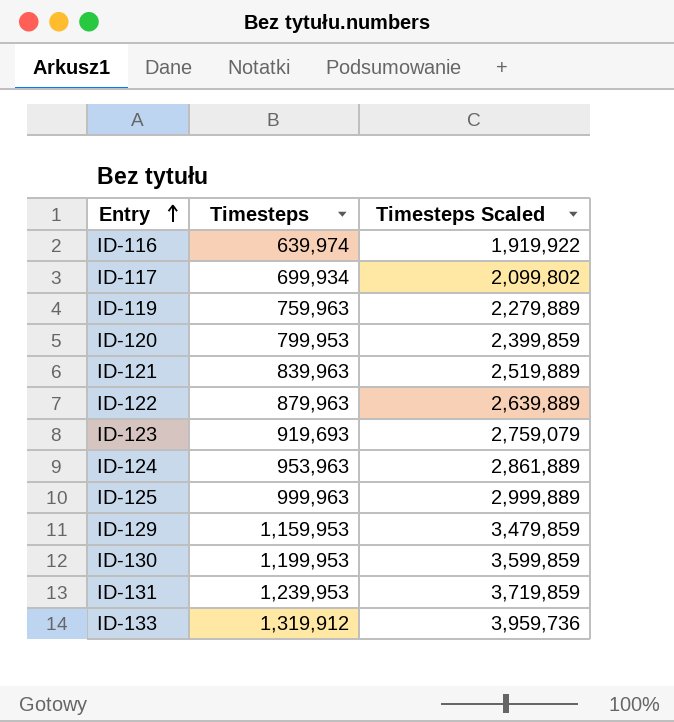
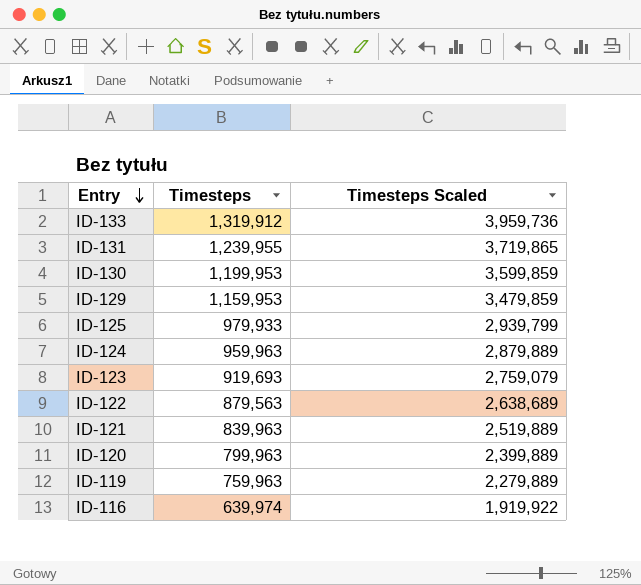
row order: Entry ascending -> Entry descending
row ID-117: 699,934 | 2,099,802 -> none
ID-131 | Timesteps: 1,239,953 -> 1,239,955
ID-131 | Timesteps Scaled: 3,719,859 -> 3,719,865
ID-125 | Timesteps: 999,963 -> 979,933
ID-125 | Timesteps Scaled: 2,999,889 -> 2,939,799
ID-124 | Timesteps: 953,963 -> 959,963
ID-124 | Timesteps Scaled: 2,861,889 -> 2,879,889
ID-122 | Timesteps: 879,963 -> 879,563
ID-122 | Timesteps Scaled: 2,639,889 -> 2,638,689
ID-120 | Timesteps: 799,953 -> 799,963
ID-120 | Timesteps Scaled: 2,399,859 -> 2,399,889

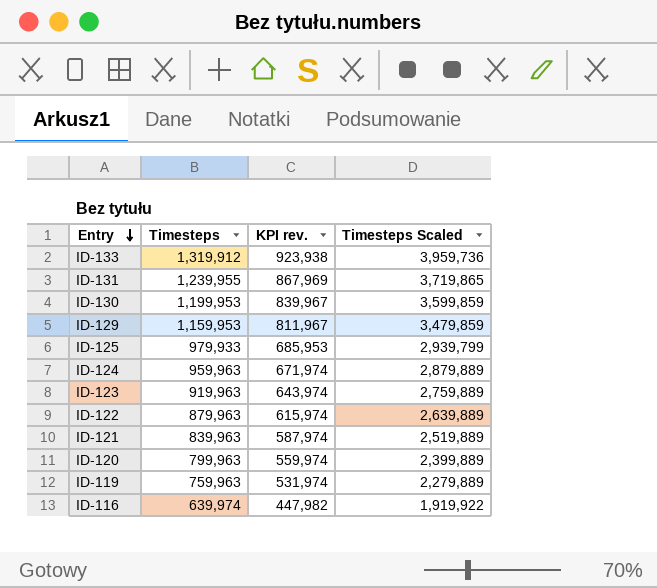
column KPI rev. | formula: none -> [Timesteps] * 0.7
ID-123 | Timesteps: 919,693 -> 919,963
ID-123 | Timesteps Scaled: 2,759,079 -> 2,759,889
ID-122 | Timesteps: 879,563 -> 879,963
ID-122 | Timesteps Scaled: 2,638,689 -> 2,639,889

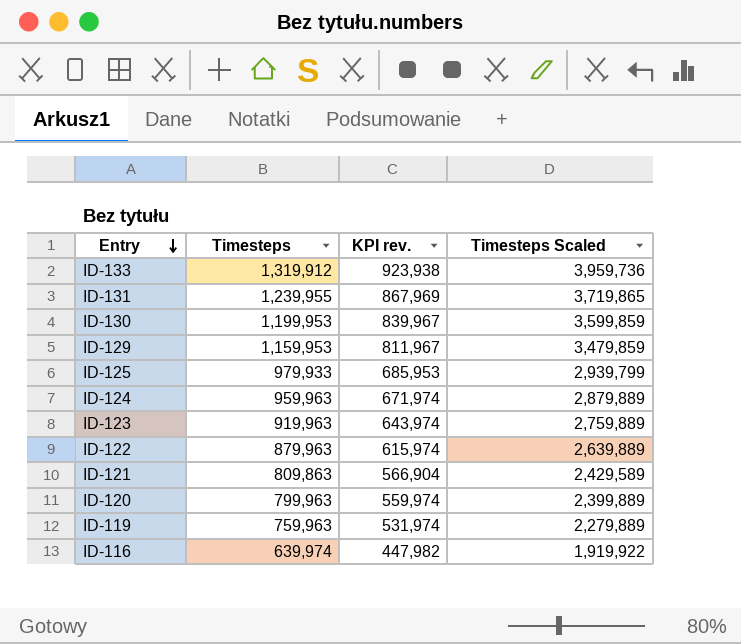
ID-121 | Timesteps: 839,963 -> 809,863
ID-121 | KPI rev.: 587,974 -> 566,904
ID-121 | Timesteps Scaled: 2,519,889 -> 2,429,589

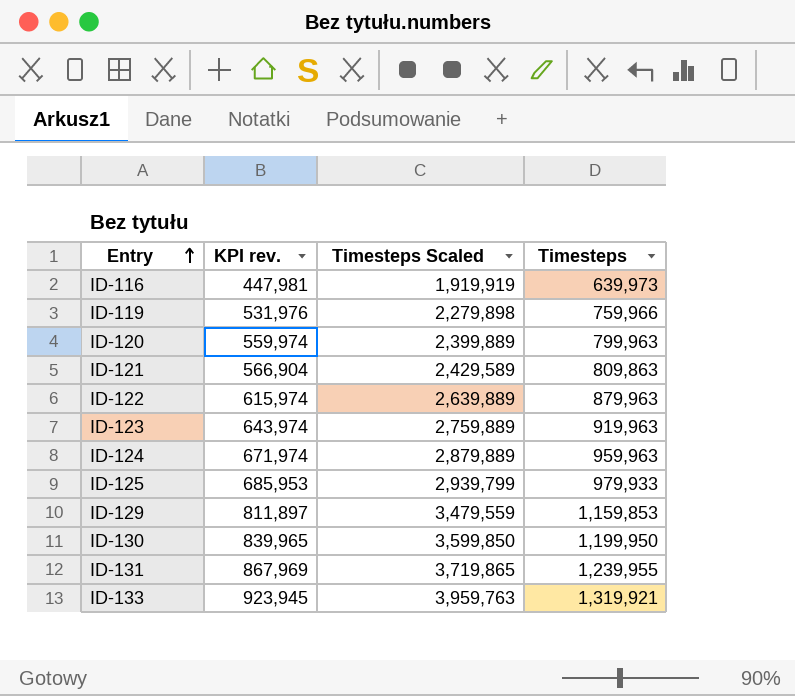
row order: Entry descending -> Entry ascending
column Timesteps | position: 2 -> 4
ID-116 | KPI rev.: 447,982 -> 447,981
ID-116 | Timesteps Scaled: 1,919,922 -> 1,919,919
ID-116 | Timesteps: 639,974 -> 639,973
ID-119 | KPI rev.: 531,974 -> 531,976
ID-119 | Timesteps Scaled: 2,279,889 -> 2,279,898
ID-119 | Timesteps: 759,963 -> 759,966
ID-129 | KPI rev.: 811,967 -> 811,897
ID-129 | Timesteps Scaled: 3,479,859 -> 3,479,559
ID-129 | Timesteps: 1,159,953 -> 1,159,853
ID-130 | KPI rev.: 839,967 -> 839,965
ID-130 | Timesteps Scaled: 3,599,859 -> 3,599,850
ID-130 | Timesteps: 1,199,953 -> 1,199,950
ID-133 | KPI rev.: 923,938 -> 923,945
ID-133 | Timesteps Scaled: 3,959,736 -> 3,959,763
ID-133 | Timesteps: 1,319,912 -> 1,319,921

